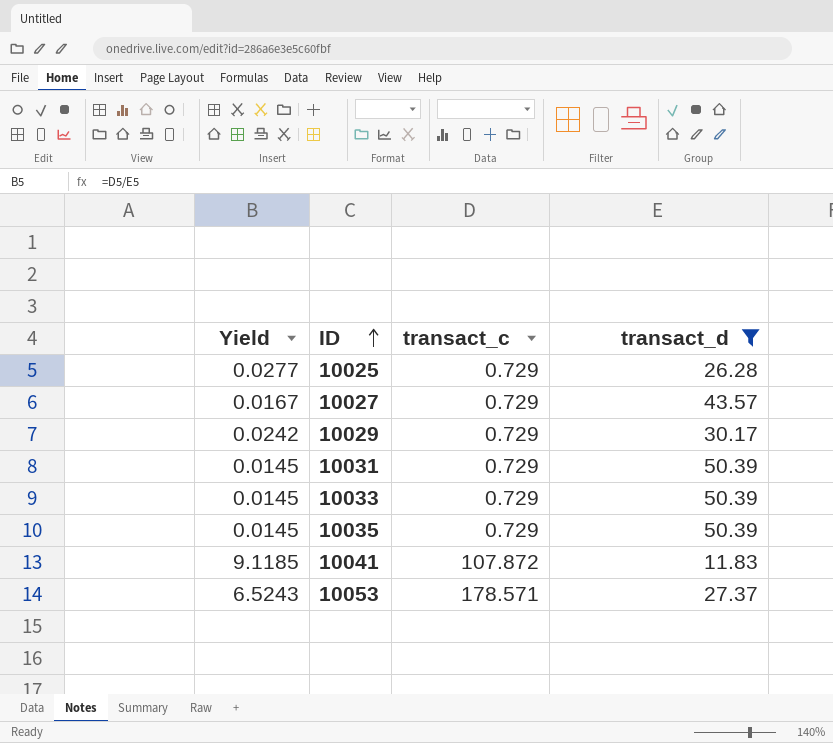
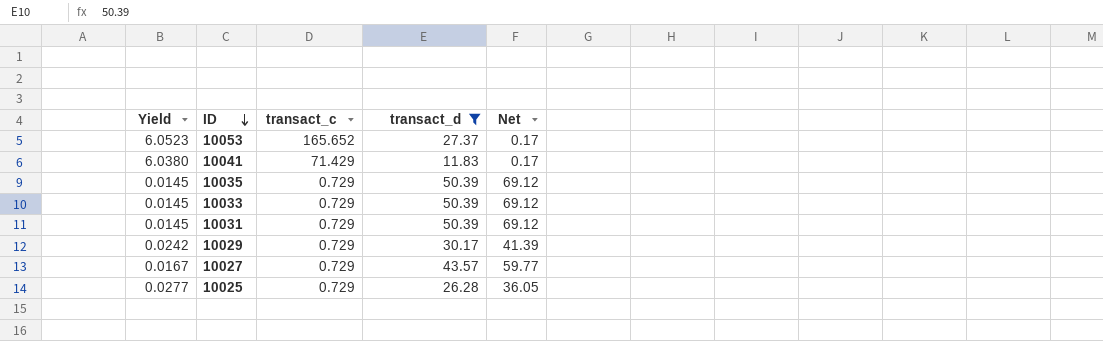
row order: ID ascending -> ID descending
column Net | formula: none -> [transact_d] / [transact_c]
10053 | Yield: 6.5243 -> 6.0523
10053 | transact_c: 178.571 -> 165.652
10041 | Yield: 9.1185 -> 6.0380
10041 | transact_c: 107.872 -> 71.429

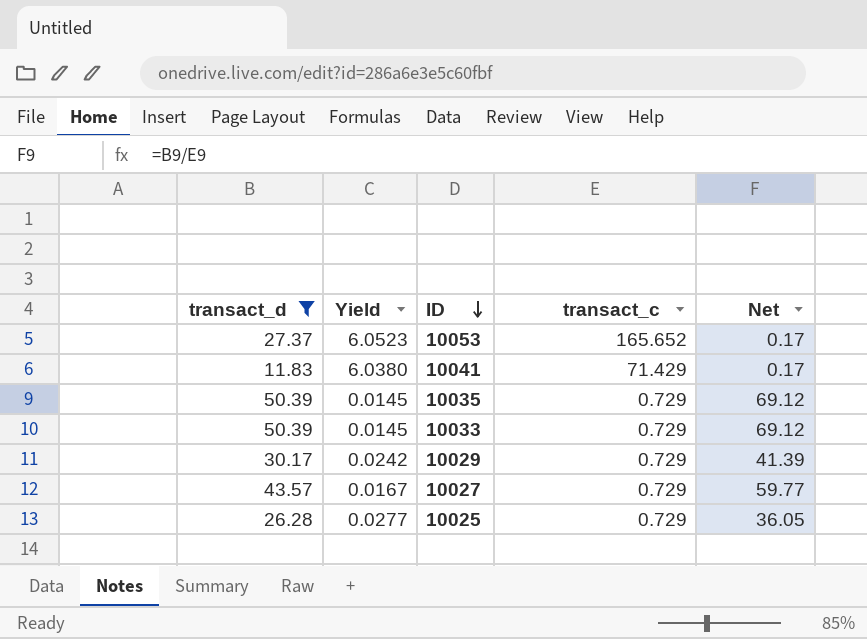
column transact_d | position: 4 -> 1
row 10031: 0.0145 | 0.729 | 50.39 | 69.12 -> none

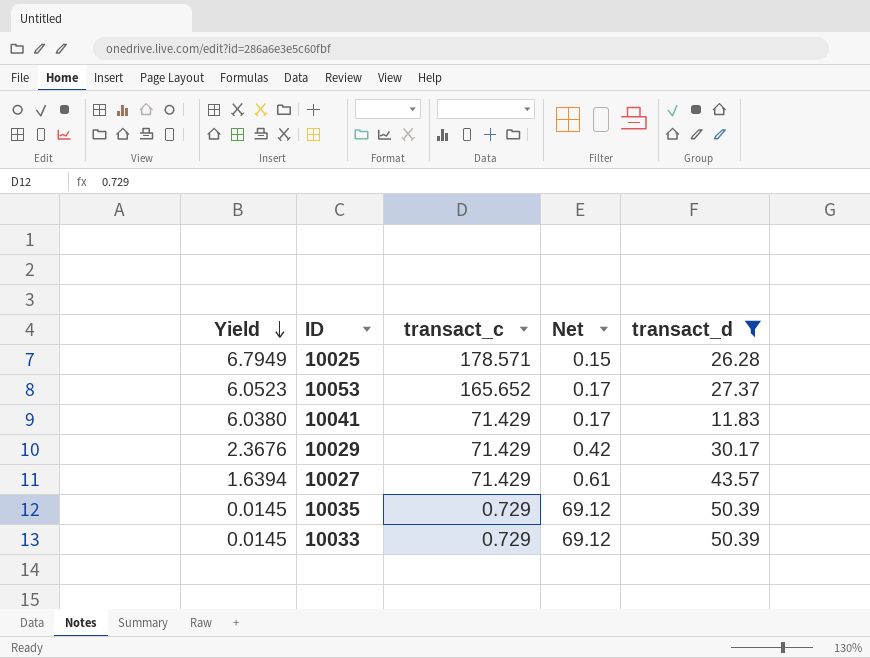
row order: ID descending -> Yield descending
column transact_d | position: 1 -> 5
10025 | Yield: 0.0277 -> 6.7949
10025 | transact_c: 0.729 -> 178.571
10025 | Net: 36.05 -> 0.15
10029 | Yield: 0.0242 -> 2.3676
10029 | transact_c: 0.729 -> 71.429
10029 | Net: 41.39 -> 0.42
10027 | Yield: 0.0167 -> 1.6394
10027 | transact_c: 0.729 -> 71.429
10027 | Net: 59.77 -> 0.61

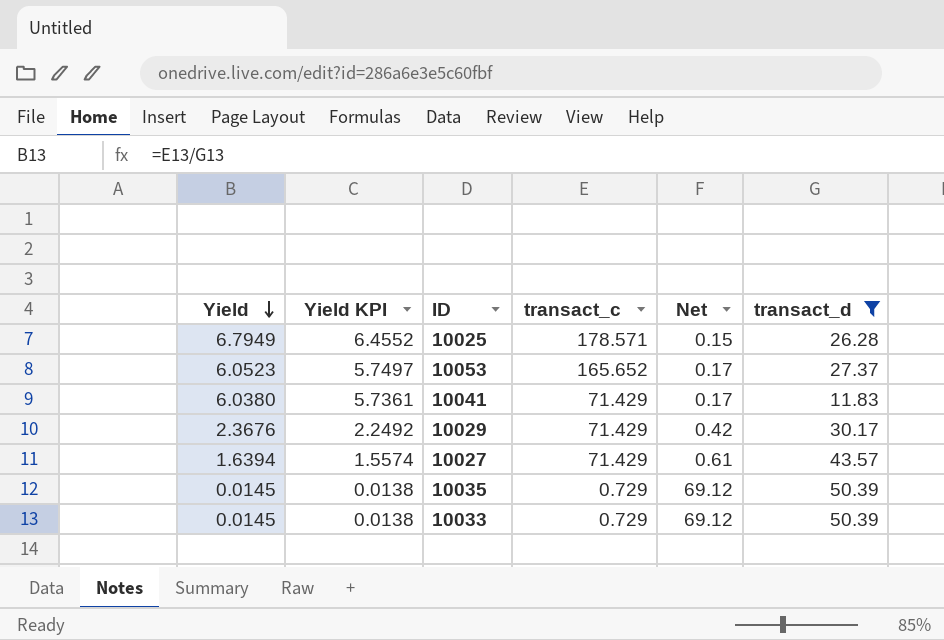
column Yield KPI | formula: none -> [Yield] * 0.95

